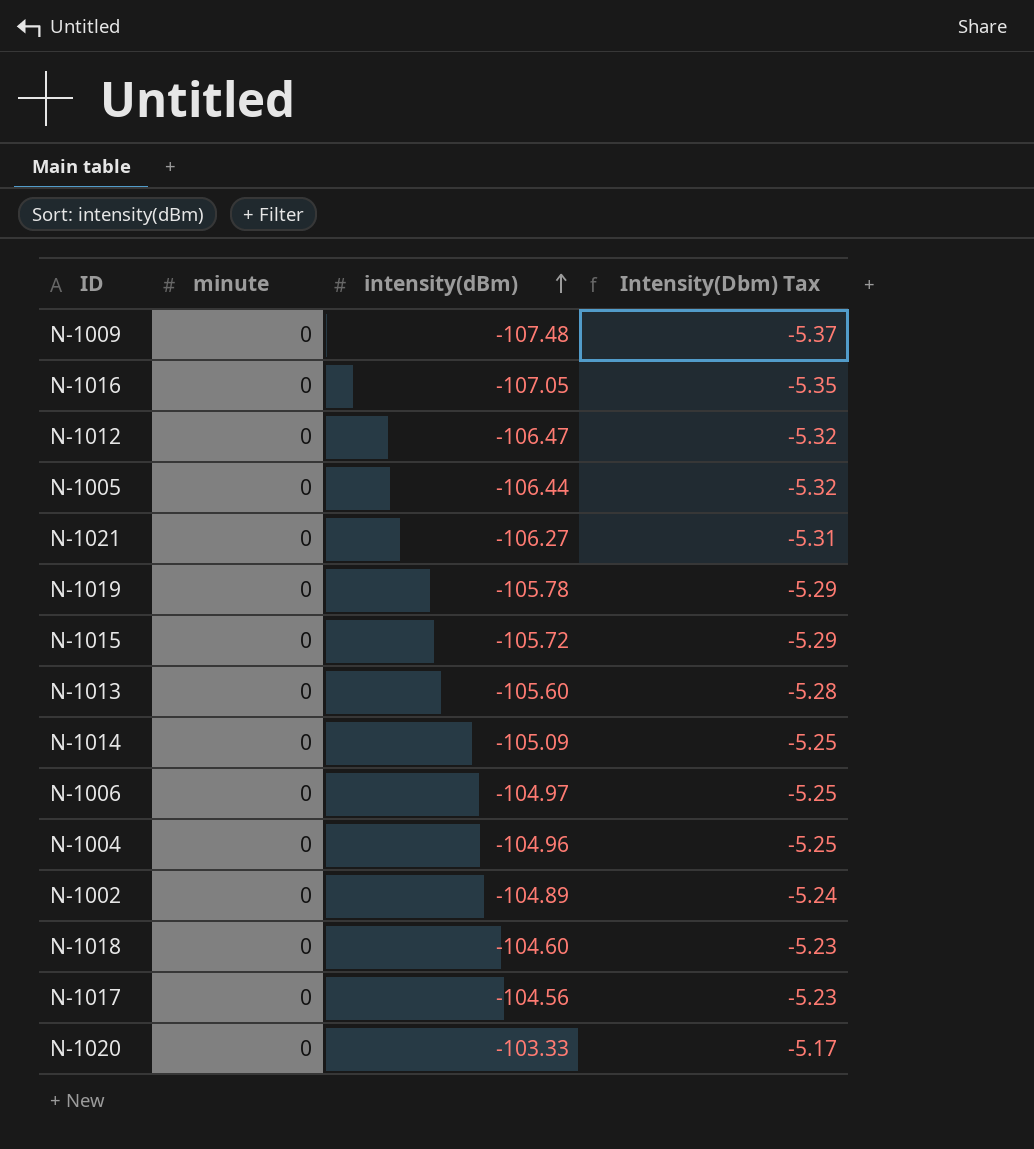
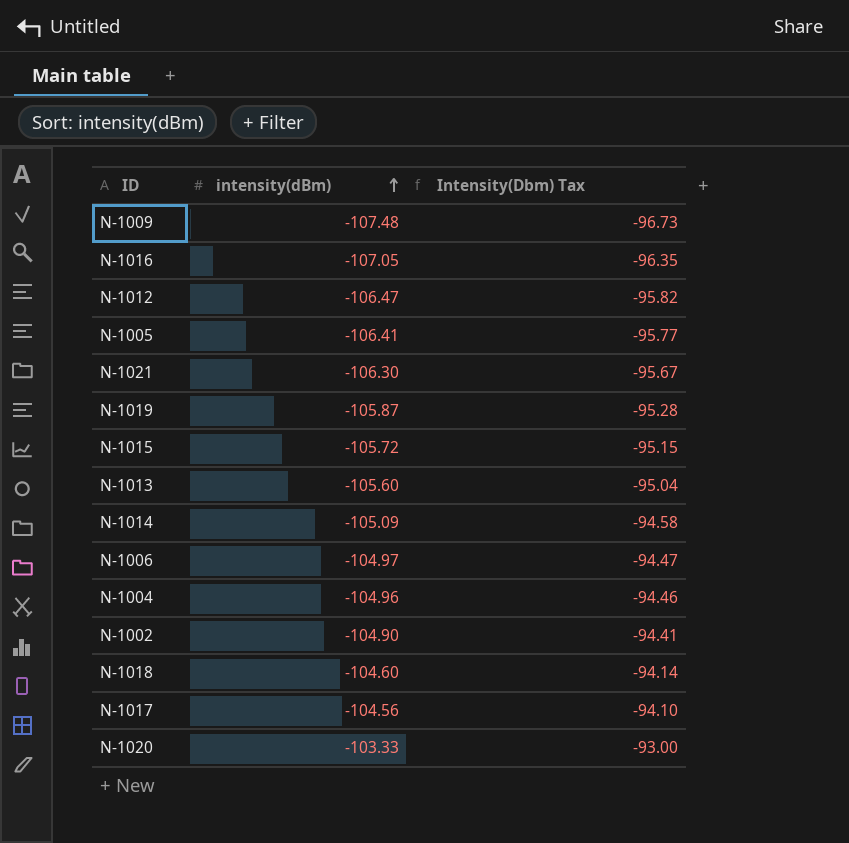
column minute | position: 2 -> none
column Intensity(Dbm) Tax | formula: [intensity(dBm)] * 0.05 -> [intensity(dBm)] * 0.9
N-1005 | intensity(dBm): -106.44 -> -106.41
N-1021 | intensity(dBm): -106.27 -> -106.30
N-1019 | intensity(dBm): -105.78 -> -105.87
N-1002 | intensity(dBm): -104.89 -> -104.90

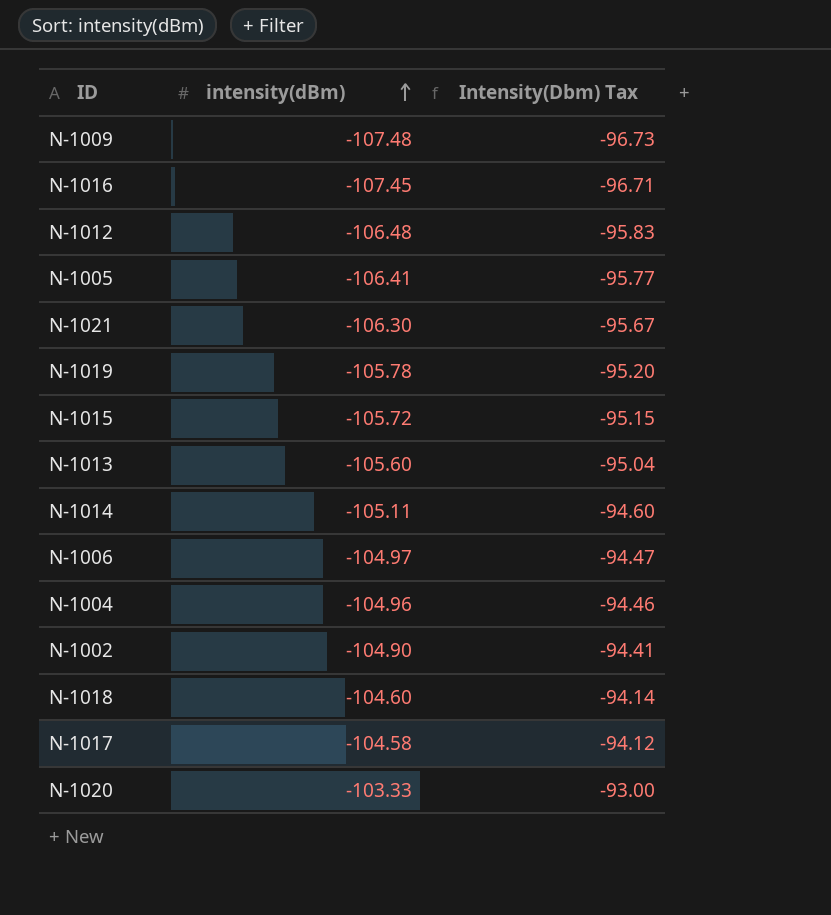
N-1016 | intensity(dBm): -107.05 -> -107.45
N-1016 | Intensity(Dbm) Tax: -96.35 -> -96.71
N-1012 | intensity(dBm): -106.47 -> -106.48
N-1012 | Intensity(Dbm) Tax: -95.82 -> -95.83
N-1019 | intensity(dBm): -105.87 -> -105.78
N-1019 | Intensity(Dbm) Tax: -95.28 -> -95.20
N-1014 | intensity(dBm): -105.09 -> -105.11
N-1014 | Intensity(Dbm) Tax: -94.58 -> -94.60
N-1017 | intensity(dBm): -104.56 -> -104.58
N-1017 | Intensity(Dbm) Tax: -94.10 -> -94.12

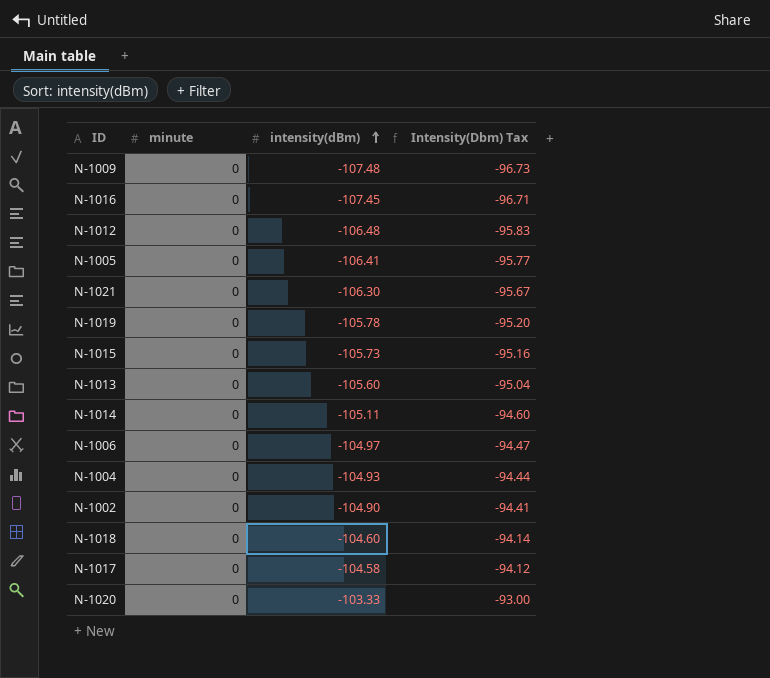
column minute | position: none -> 2
N-1015 | intensity(dBm): -105.72 -> -105.73
N-1015 | Intensity(Dbm) Tax: -95.15 -> -95.16
N-1004 | intensity(dBm): -104.96 -> -104.93
N-1004 | Intensity(Dbm) Tax: -94.46 -> -94.44

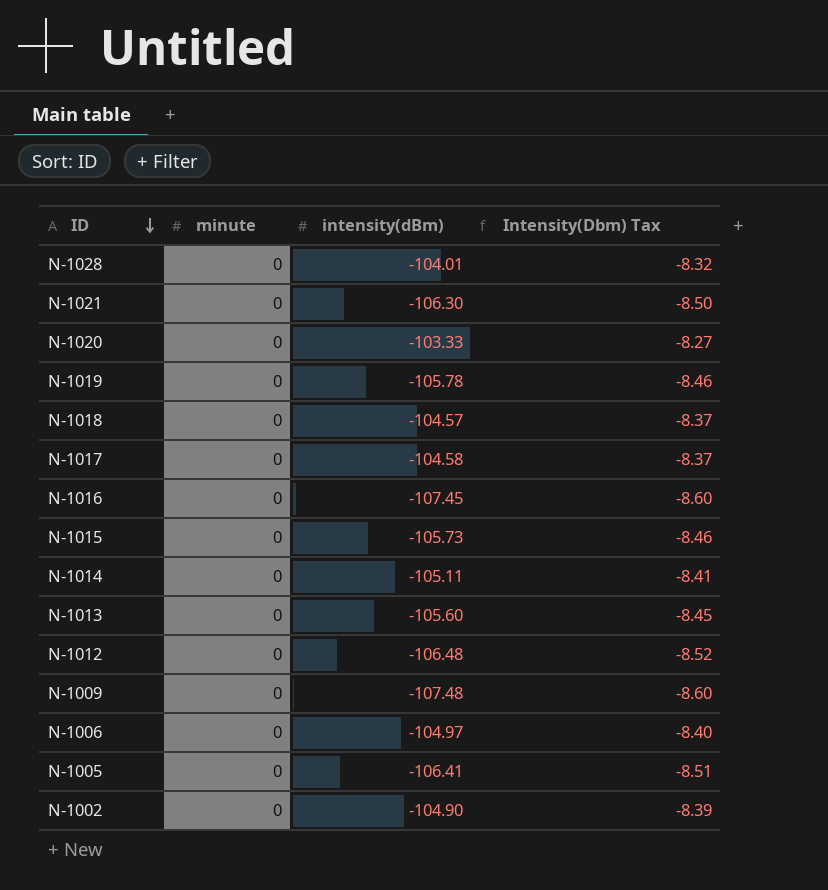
row order: intensity(dBm) ascending -> ID descending
column Intensity(Dbm) Tax | formula: [intensity(dBm)] * 0.9 -> [intensity(dBm)] * 0.08
row N-1004: 0 | -104.93 | -94.44 -> none
row N-1028: none -> 0 | -104.01 | -8.32
N-1018 | intensity(dBm): -104.60 -> -104.57

